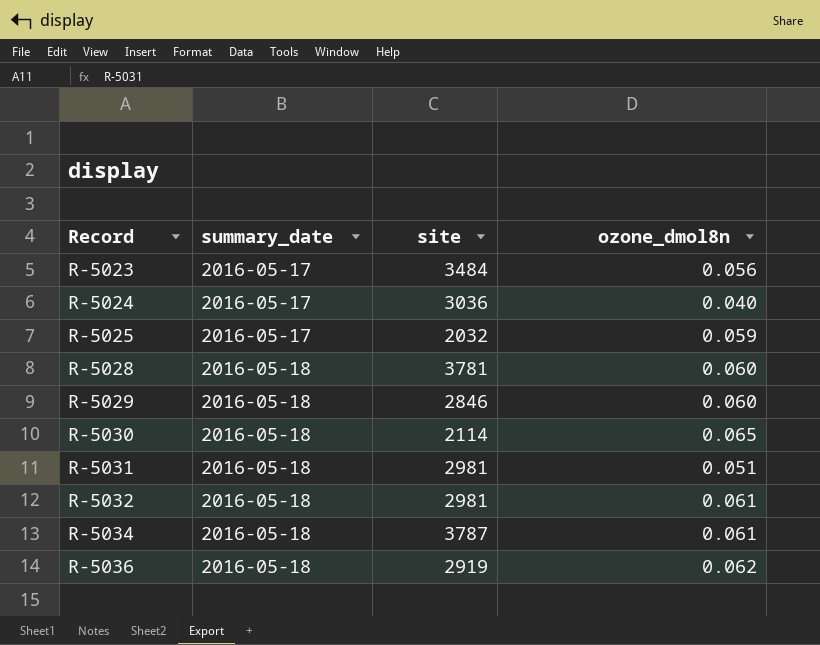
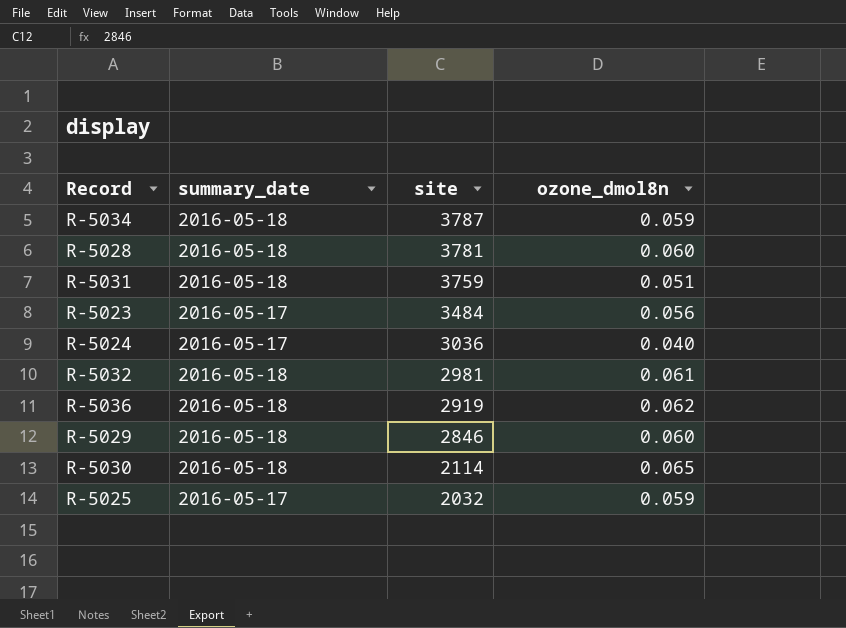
row order: Record ascending -> site descending
R-5034 | ozone_dmol8n: 0.061 -> 0.059
R-5031 | site: 2981 -> 3759

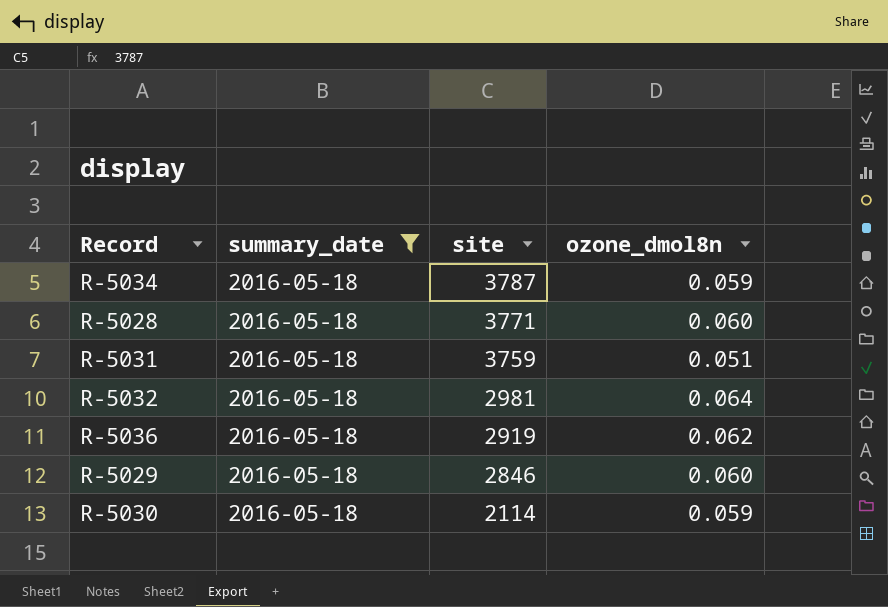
filter: none -> summary_date = 2016-05-18
R-5028 | site: 3781 -> 3771
R-5032 | ozone_dmol8n: 0.061 -> 0.064
R-5030 | ozone_dmol8n: 0.065 -> 0.059

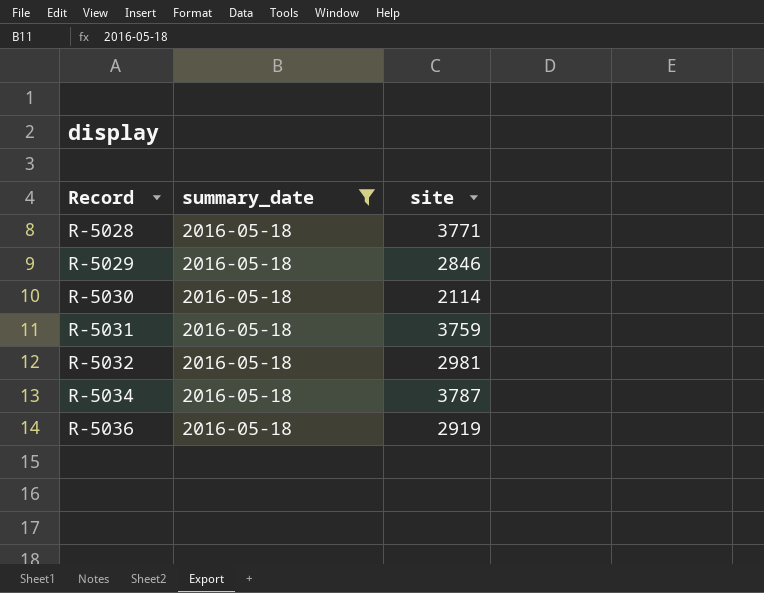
row order: site descending -> Record ascending
column ozone_dmol8n | position: 4 -> none

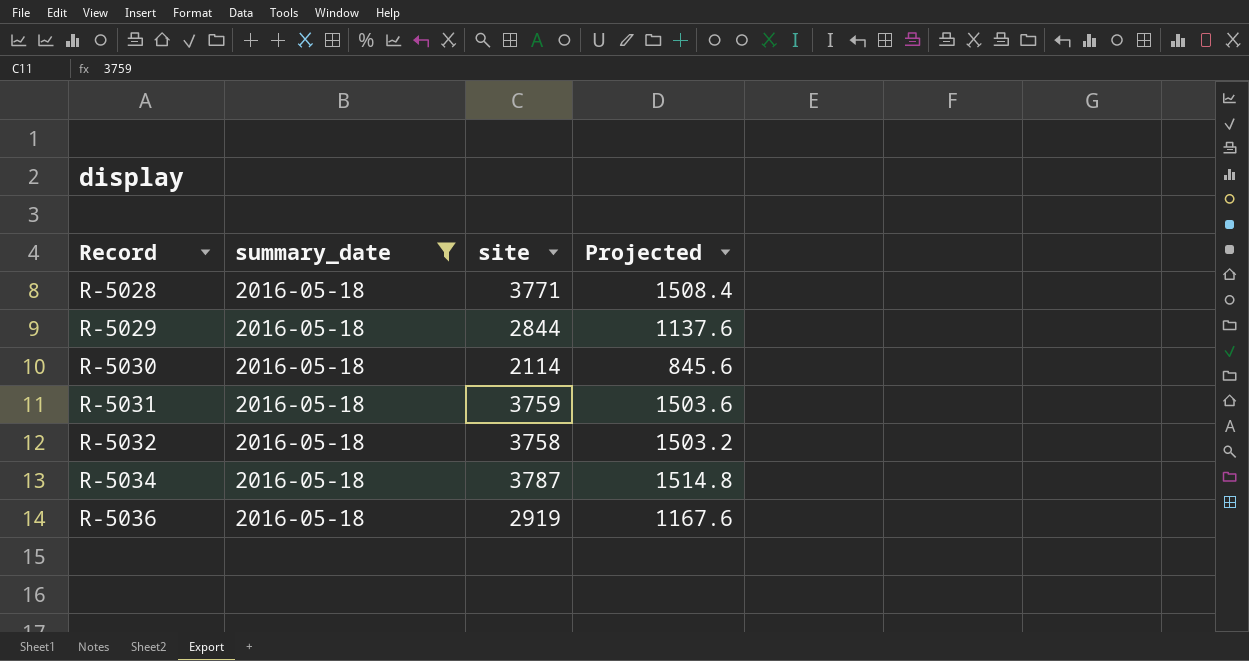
column Projected | formula: none -> [site] * 0.4
R-5029 | site: 2846 -> 2844
R-5032 | site: 2981 -> 3758

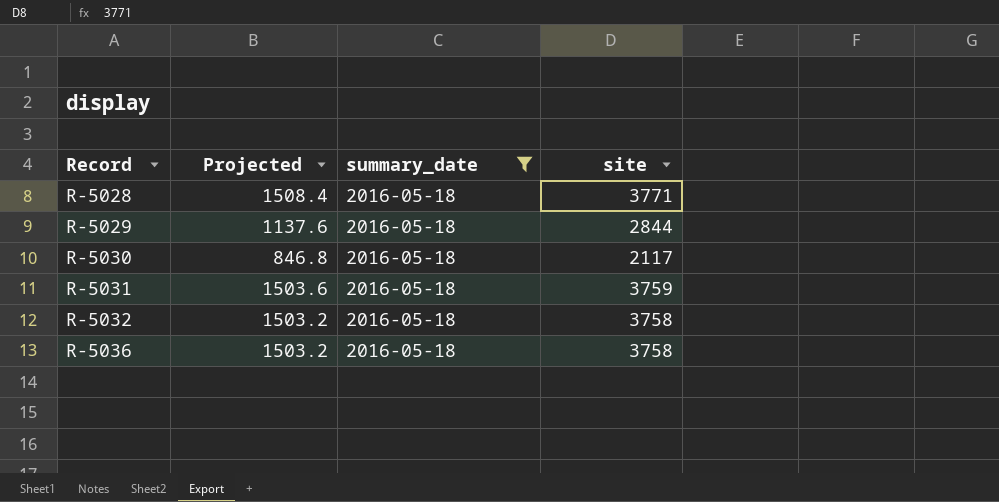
column Projected | position: 4 -> 2
row R-5034: 2016-05-18 | 3787 | 1514.8 -> none
R-5030 | Projected: 845.6 -> 846.8
R-5030 | site: 2114 -> 2117
R-5036 | Projected: 1167.6 -> 1503.2
R-5036 | site: 2919 -> 3758

